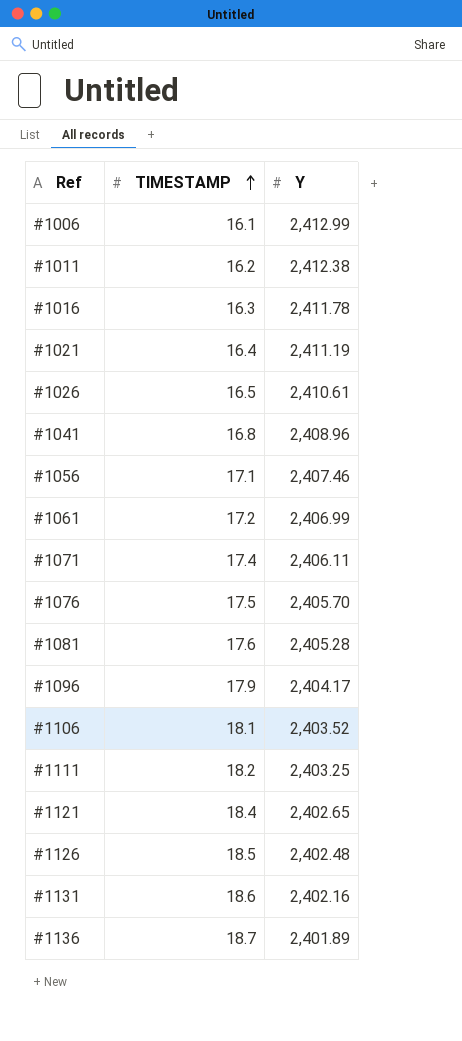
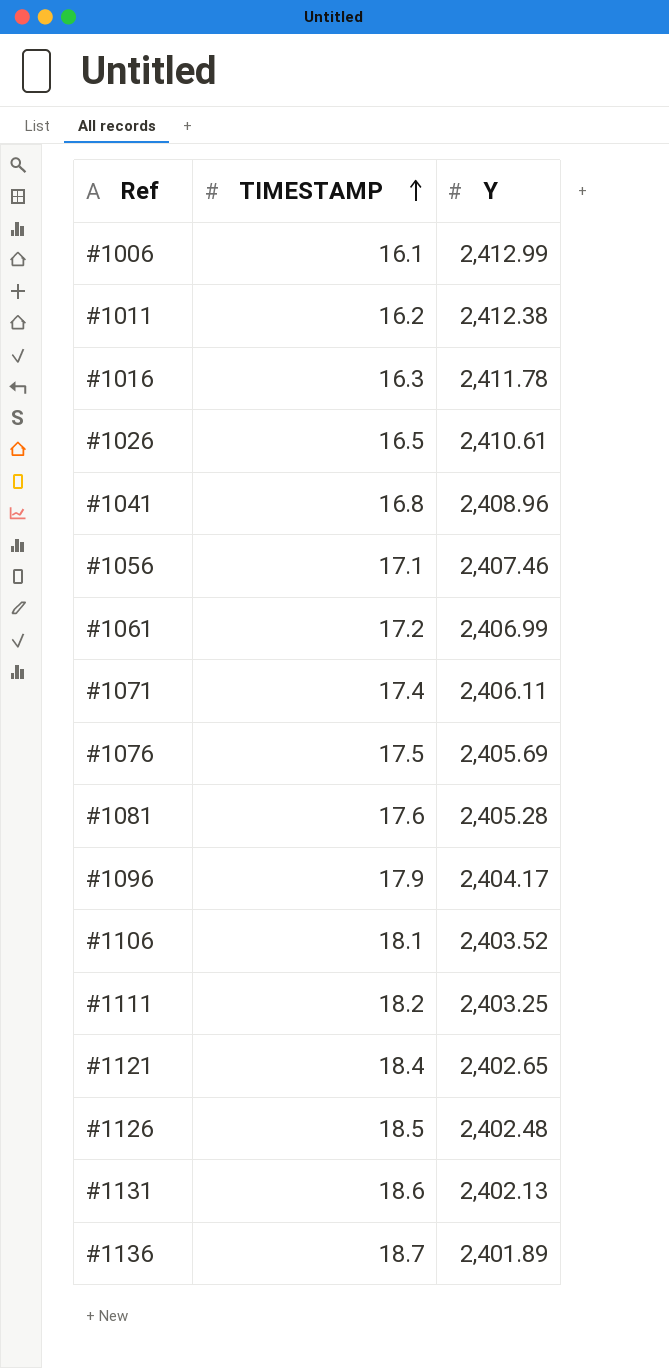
row #1021: 16.4 | 2,411.19 -> none
#1076 | Y: 2,405.70 -> 2,405.69
#1131 | Y: 2,402.16 -> 2,402.13

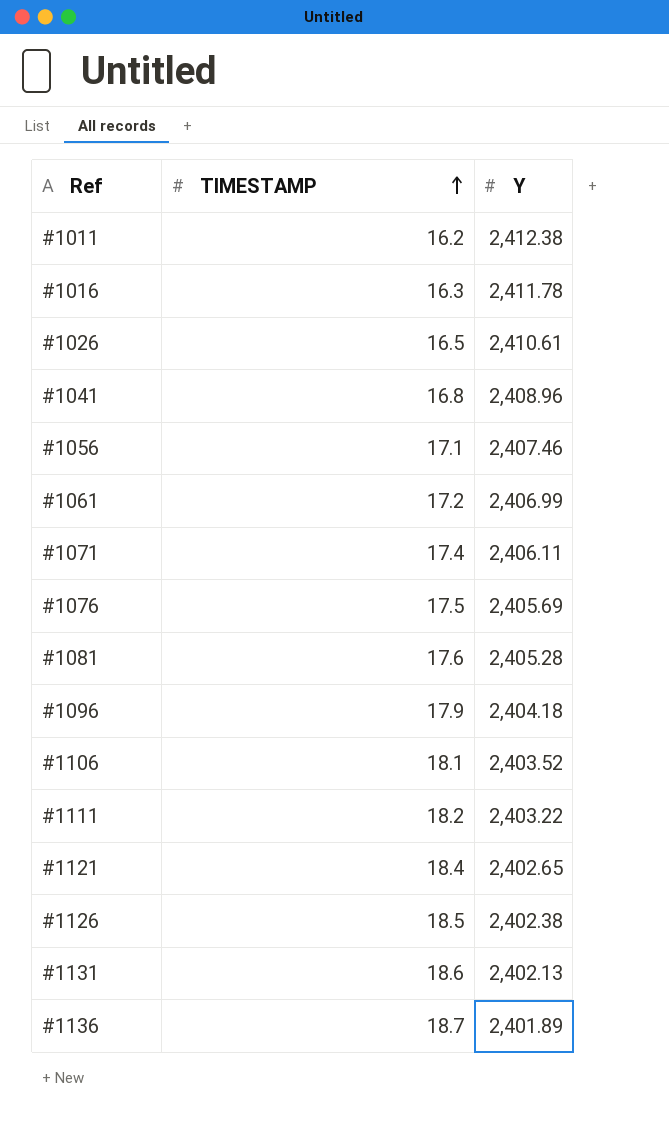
row #1006: 16.1 | 2,412.99 -> none
#1096 | Y: 2,404.17 -> 2,404.18
#1111 | Y: 2,403.25 -> 2,403.22
#1126 | Y: 2,402.48 -> 2,402.38

